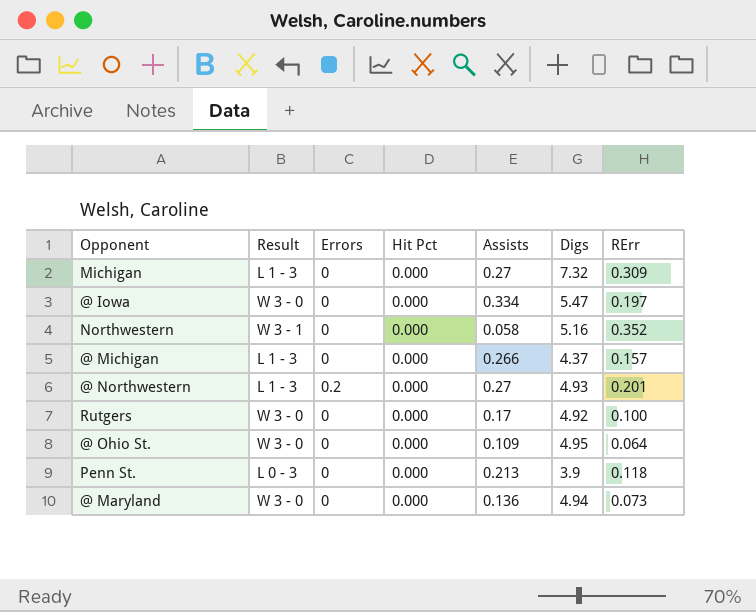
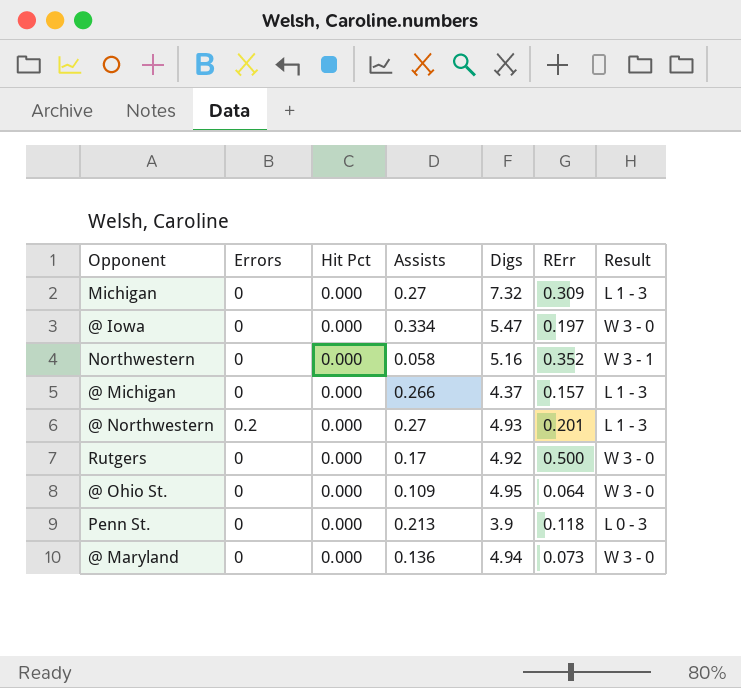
column Result | position: 2 -> 7
Rutgers | RErr: 0.100 -> 0.500

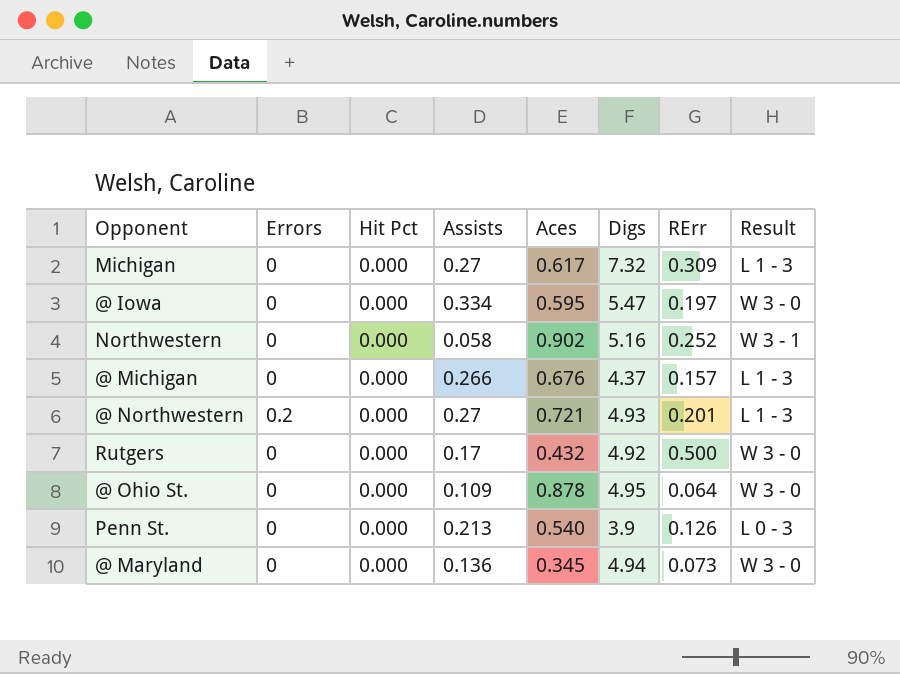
column Aces | position: none -> 5
Northwestern | RErr: 0.352 -> 0.252
Penn St. | RErr: 0.118 -> 0.126

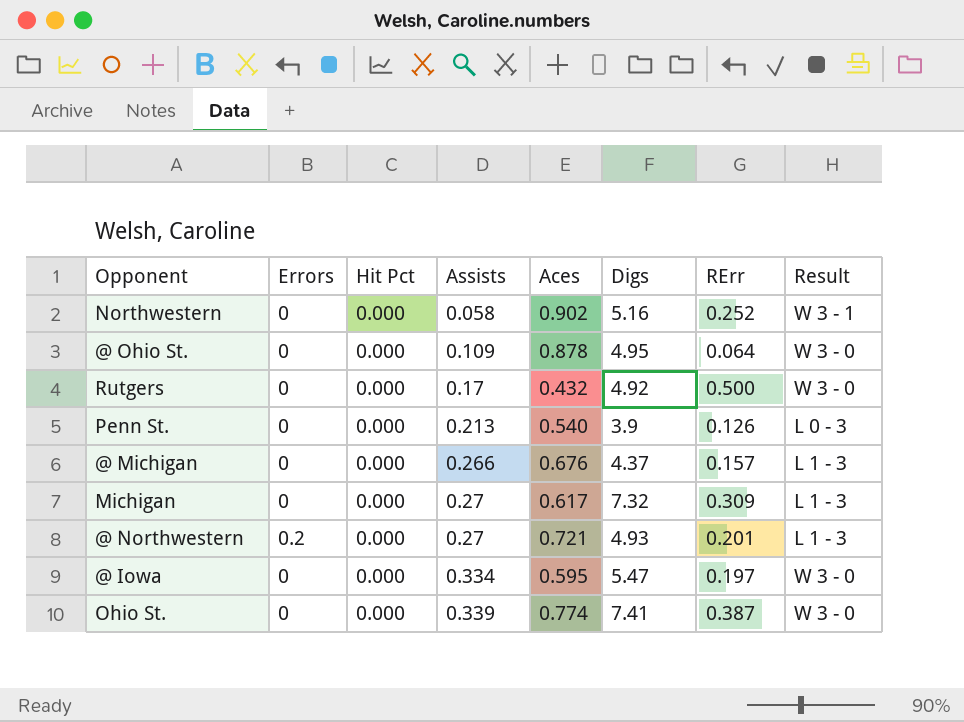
row order: none -> Assists ascending
row @ Maryland: 0 | 0.000 | 0.136 | 0.345 | 4.94 | 0.073 | W 3 - 0 -> none
row Ohio St.: none -> 0 | 0.000 | 0.339 | 0.774 | 7.41 | 0.387 | W 3 - 0

